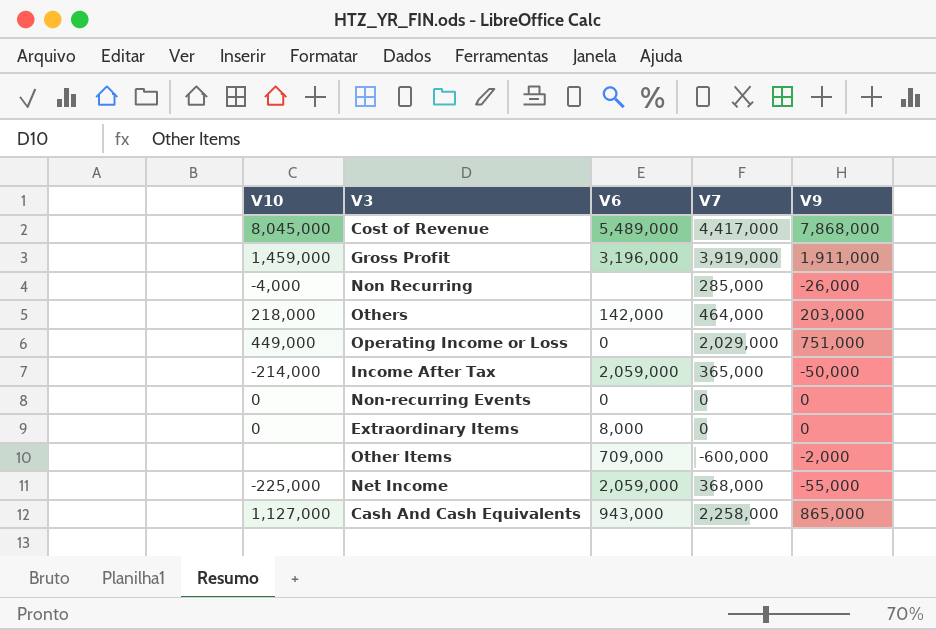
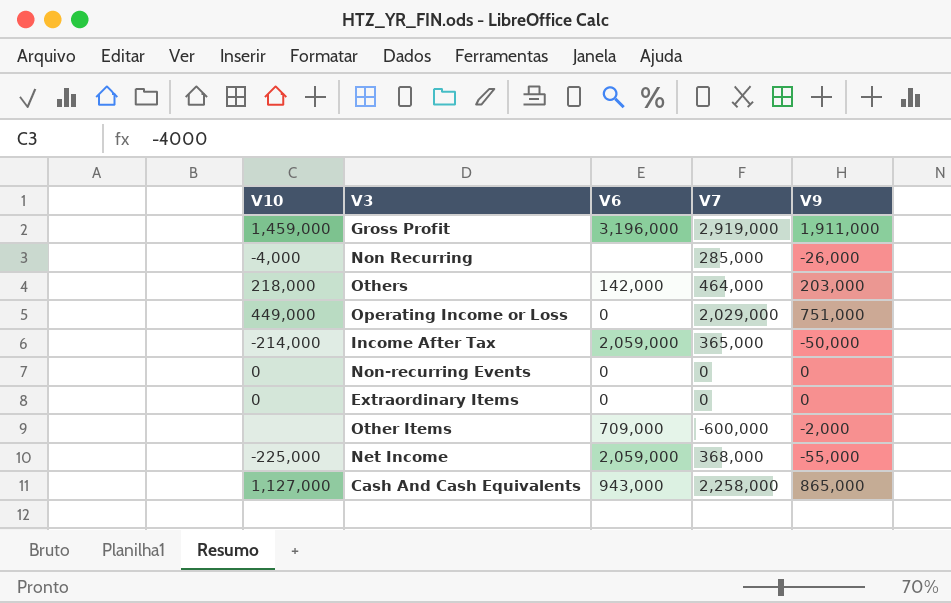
row Cost of Revenue: 8,045,000 | 5,489,000 | 4,417,000 | 7,868,000 -> none
Gross Profit | V7: 3,919,000 -> 2,919,000
Extraordinary Items | V6: 8,000 -> 0

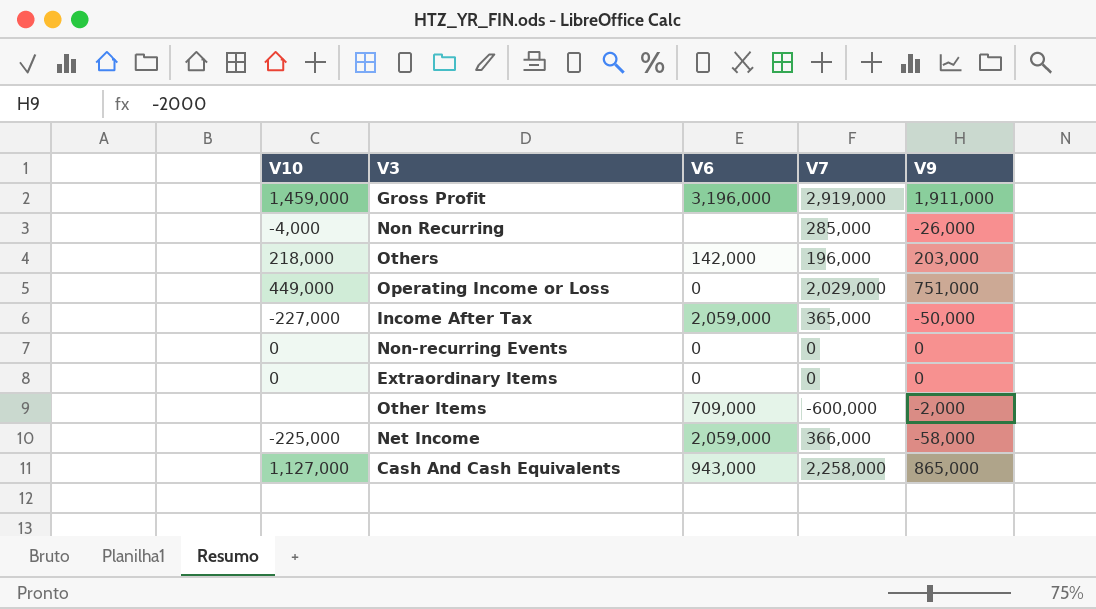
Others | V7: 464,000 -> 196,000
Income After Tax | V10: -214,000 -> -227,000
Net Income | V7: 368,000 -> 366,000
Net Income | V9: -55,000 -> -58,000

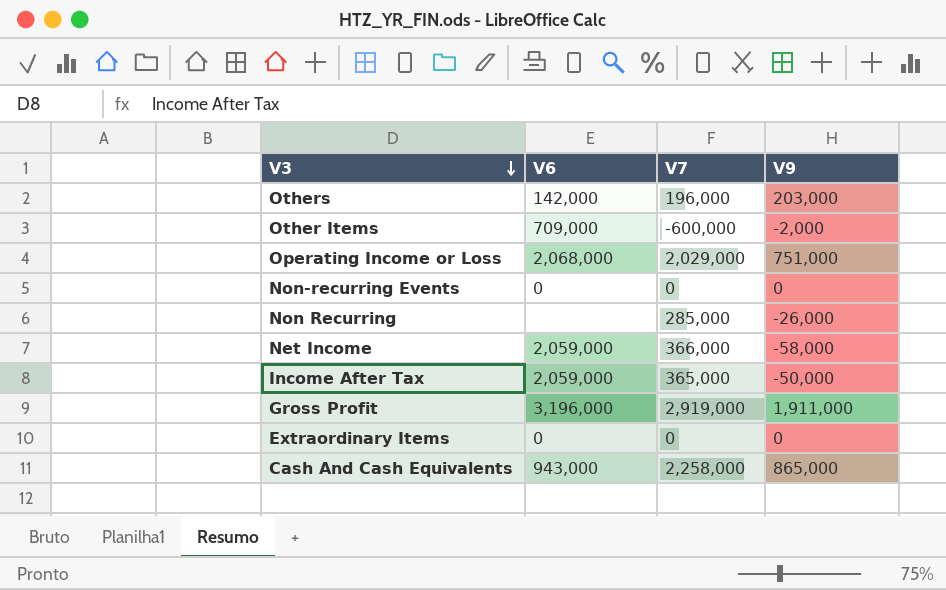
row order: none -> V3 descending
column V10 | position: 1 -> none
Operating Income or Loss | V6: 0 -> 2,068,000

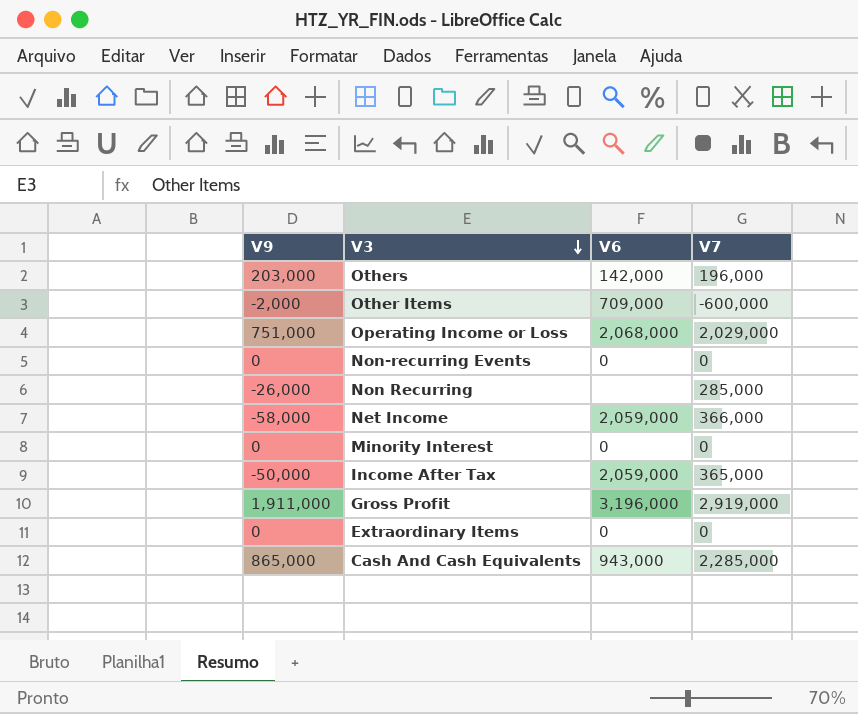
column V9 | position: 4 -> 1
row Minority Interest: none -> 0 | 0 | 0
Cash And Cash Equivalents | V7: 2,258,000 -> 2,285,000

